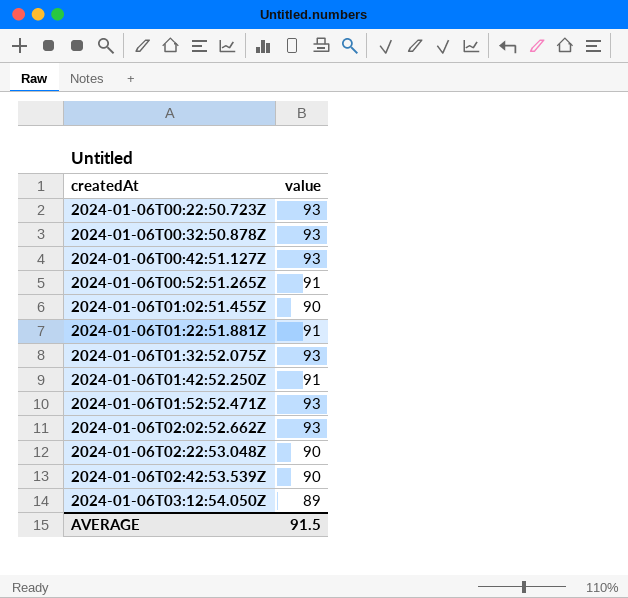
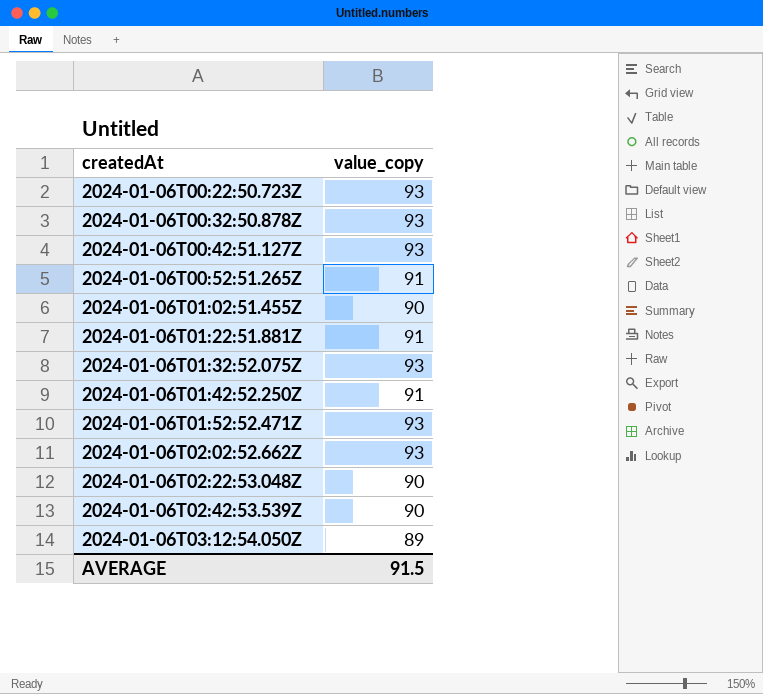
column name: value -> value_copy

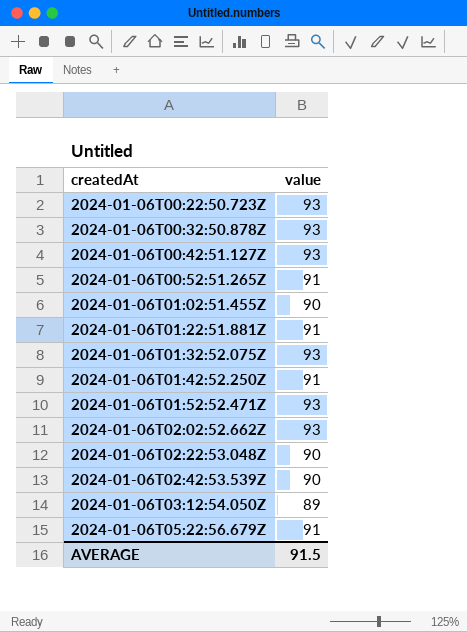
column name: value_copy -> value
row 2024-01-06T05:22:56.679Z: none -> 91

